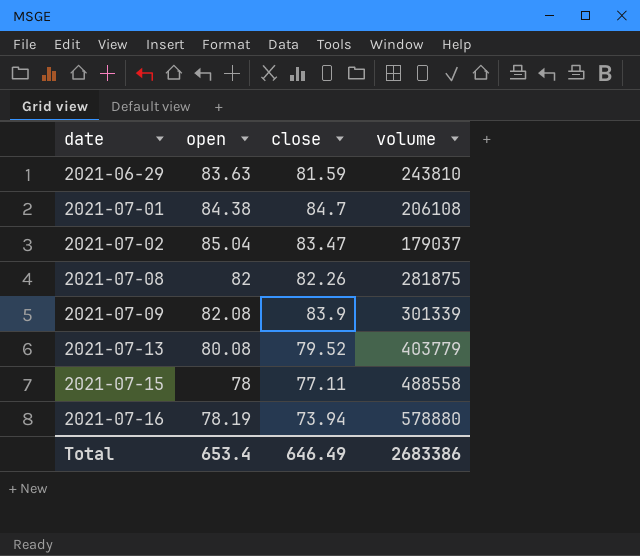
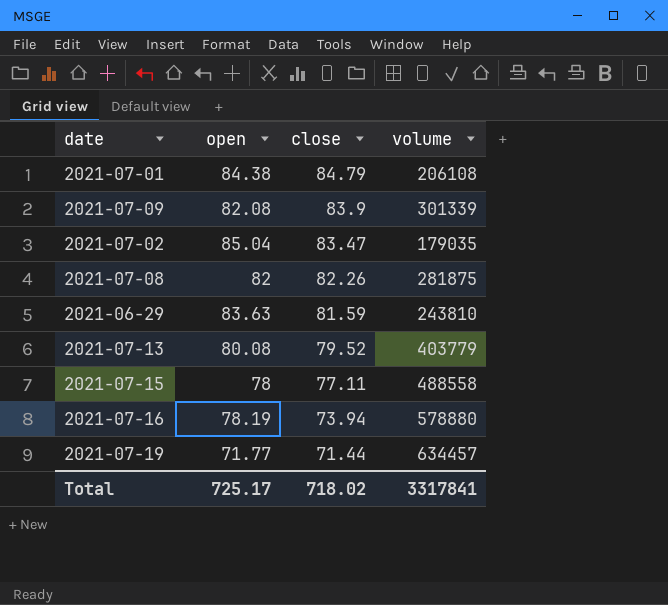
row order: date ascending -> close descending
2021-07-01 | close: 84.7 -> 84.79
2021-07-02 | volume: 179037 -> 179035
row 2021-07-19: none -> 71.77 | 71.44 | 634457
Total | open: 653.4 -> 725.17
Total | close: 646.49 -> 718.02
Total | volume: 2683386 -> 3317841

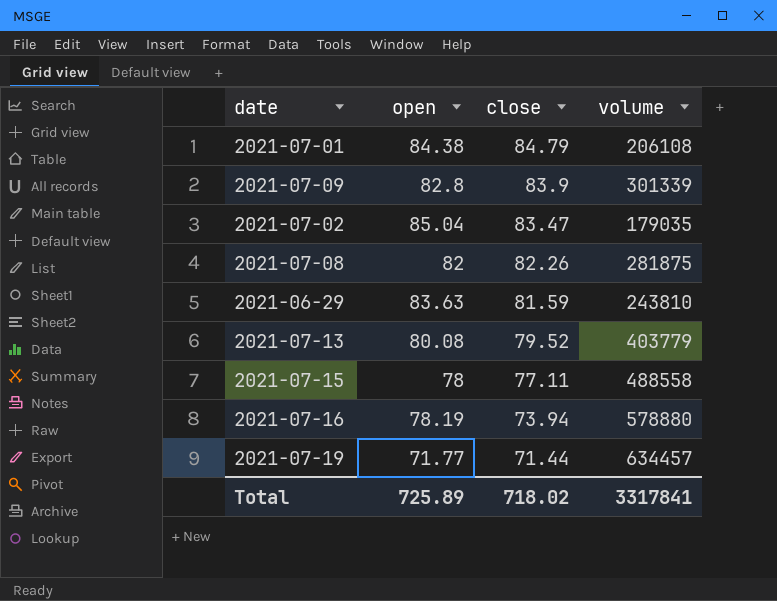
2021-07-09 | open: 82.08 -> 82.8
Total | open: 725.17 -> 725.89

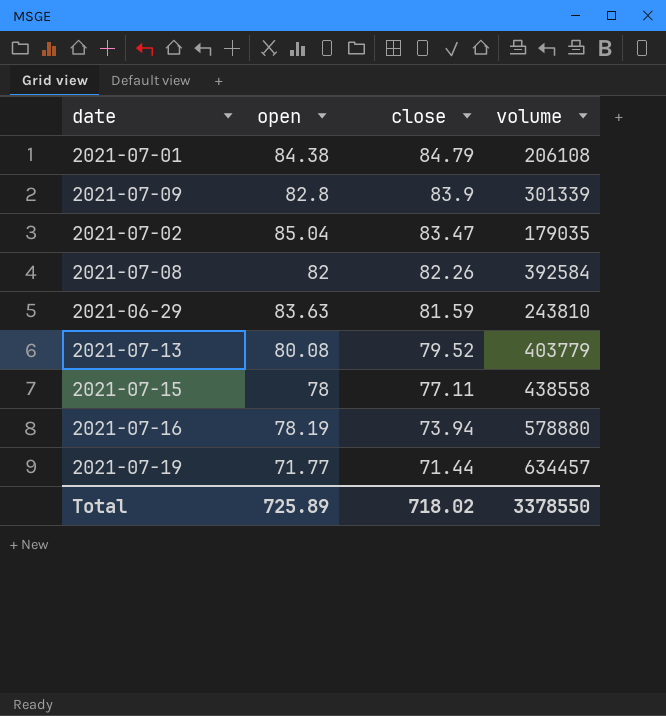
2021-07-08 | volume: 281875 -> 392584
2021-07-15 | volume: 488558 -> 438558
Total | volume: 3317841 -> 3378550

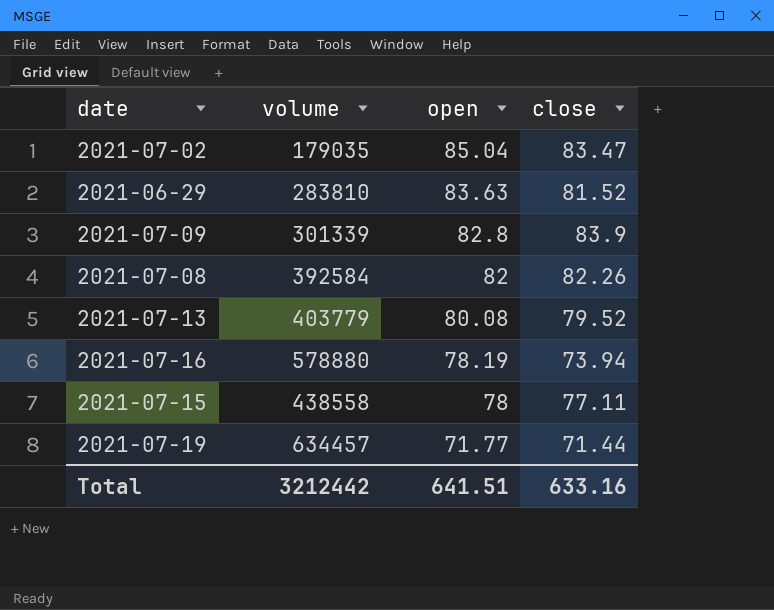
row order: close descending -> open descending
column volume | position: 4 -> 2
row 2021-07-01: 84.38 | 84.79 | 206108 -> none
2021-06-29 | volume: 243810 -> 283810
2021-06-29 | close: 81.59 -> 81.52
Total | volume: 3378550 -> 3212442
Total | open: 725.89 -> 641.51
Total | close: 718.02 -> 633.16

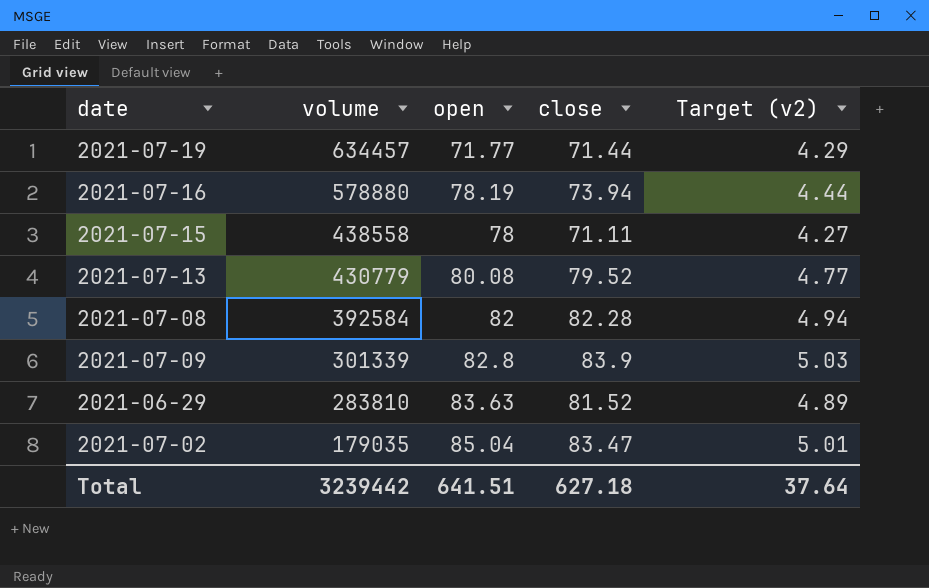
row order: open descending -> volume descending
column Target (v2) | formula: none -> [close] * 0.06
2021-07-15 | close: 77.11 -> 71.11
2021-07-13 | volume: 403779 -> 430779
2021-07-08 | close: 82.26 -> 82.28
Total | volume: 3212442 -> 3239442
Total | close: 633.16 -> 627.18

